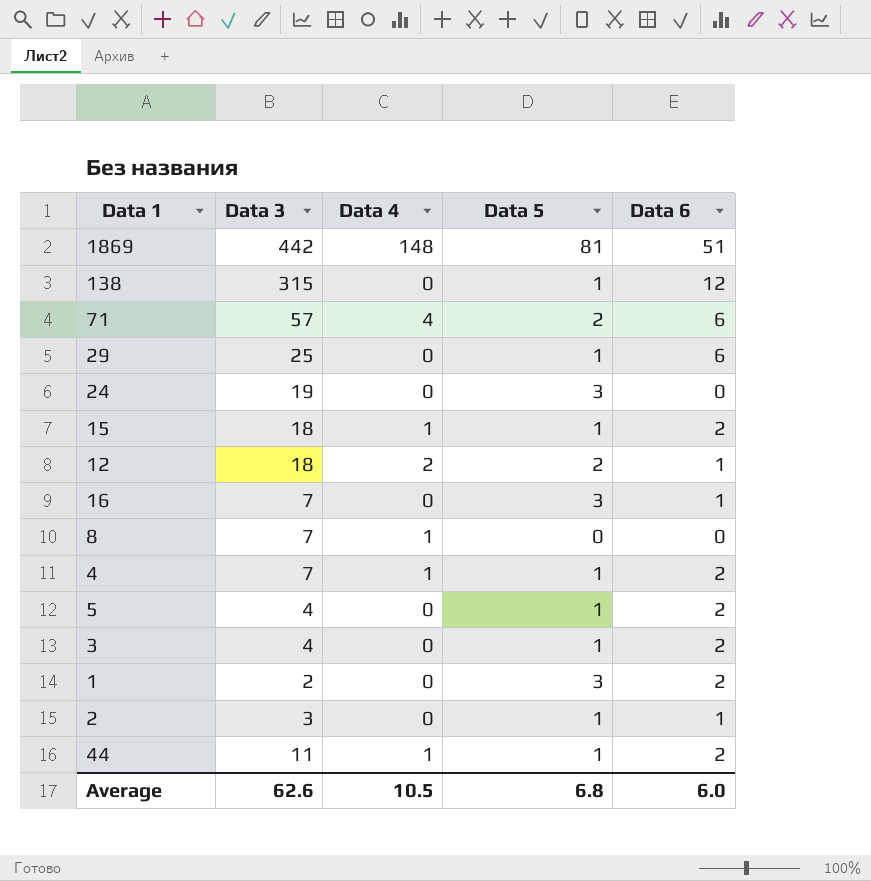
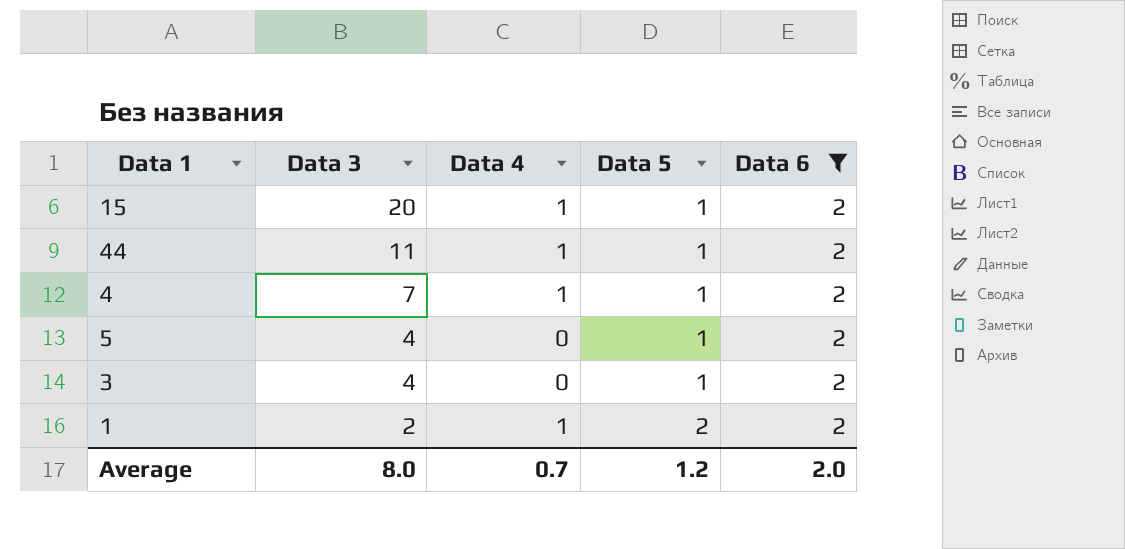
filter: none -> Data 6 = 2
row order: none -> Data 3 descending
15 | Data 3: 18 -> 20
1 | Data 4: 0 -> 1
1 | Data 5: 3 -> 2
Average | Data 3: 62.6 -> 8.0
Average | Data 4: 10.5 -> 0.7
Average | Data 5: 6.8 -> 1.2
Average | Data 6: 6.0 -> 2.0

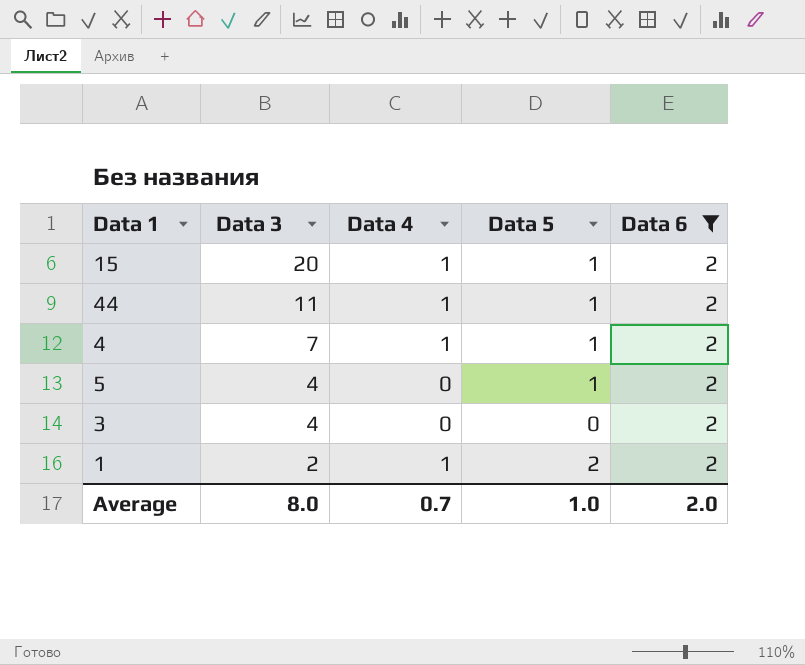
3 | Data 5: 1 -> 0
Average | Data 5: 1.2 -> 1.0

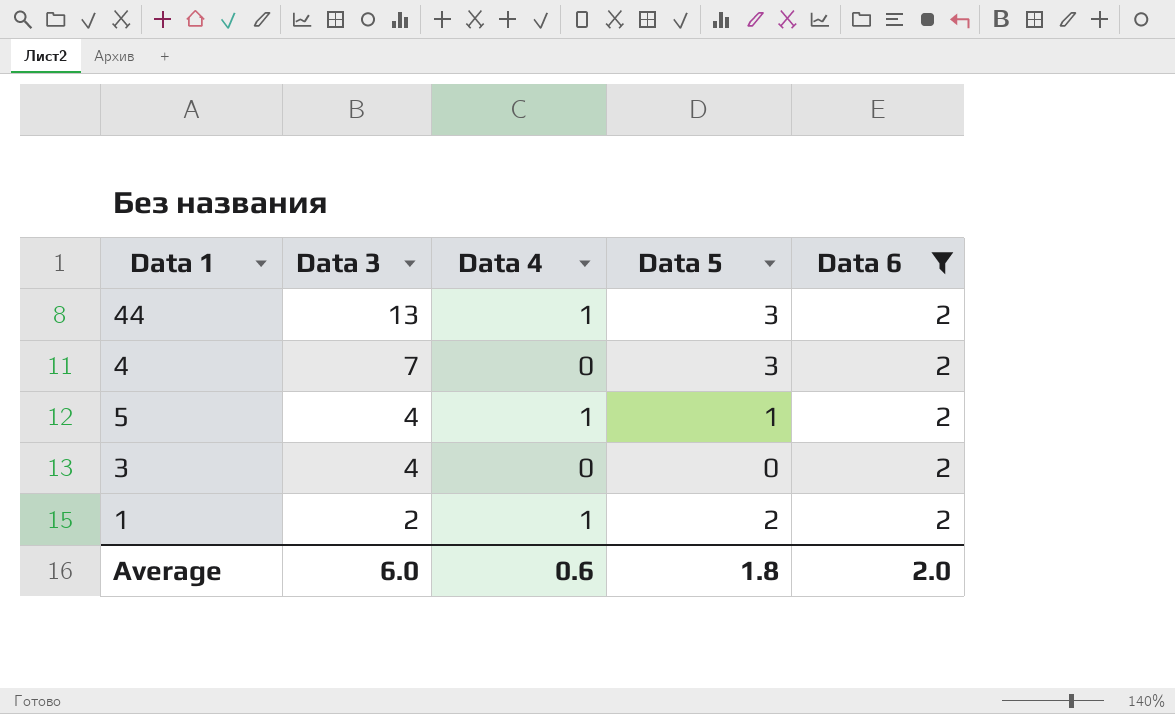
row 15: 20 | 1 | 1 | 2 -> none
44 | Data 3: 11 -> 13
44 | Data 5: 1 -> 3
4 | Data 4: 1 -> 0
4 | Data 5: 1 -> 3
5 | Data 4: 0 -> 1
Average | Data 3: 8.0 -> 6.0
Average | Data 4: 0.7 -> 0.6
Average | Data 5: 1.0 -> 1.8

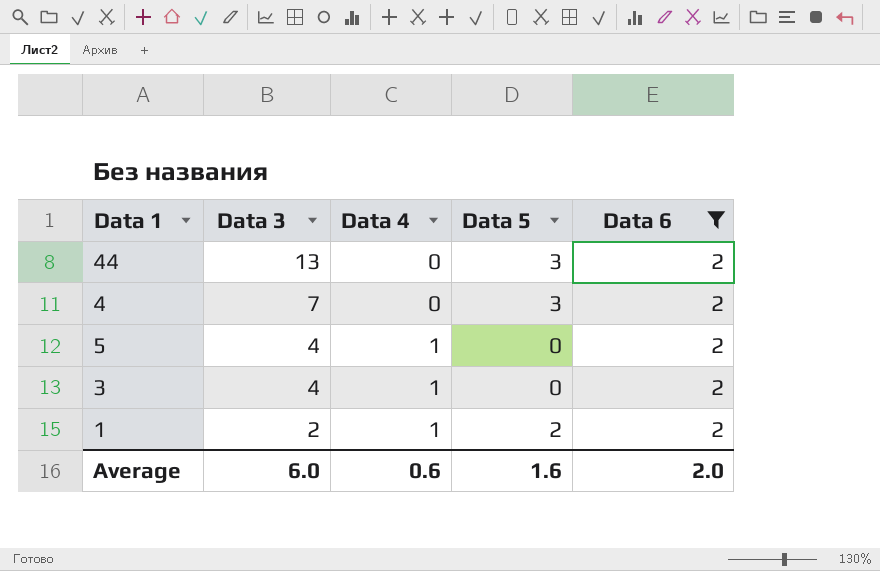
44 | Data 4: 1 -> 0
5 | Data 5: 1 -> 0
3 | Data 4: 0 -> 1
Average | Data 5: 1.8 -> 1.6

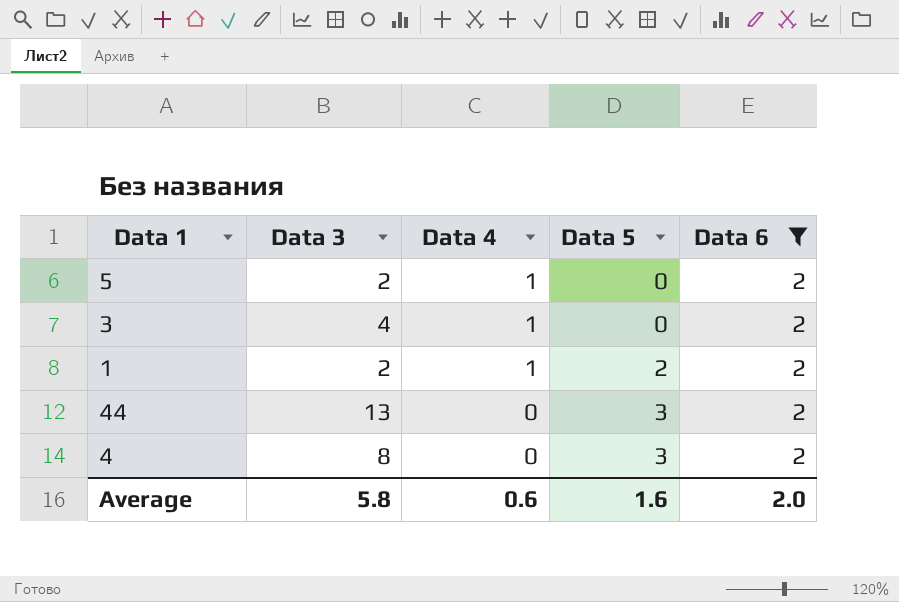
row order: Data 3 descending -> Data 4 descending
5 | Data 3: 4 -> 2
4 | Data 3: 7 -> 8
Average | Data 3: 6.0 -> 5.8

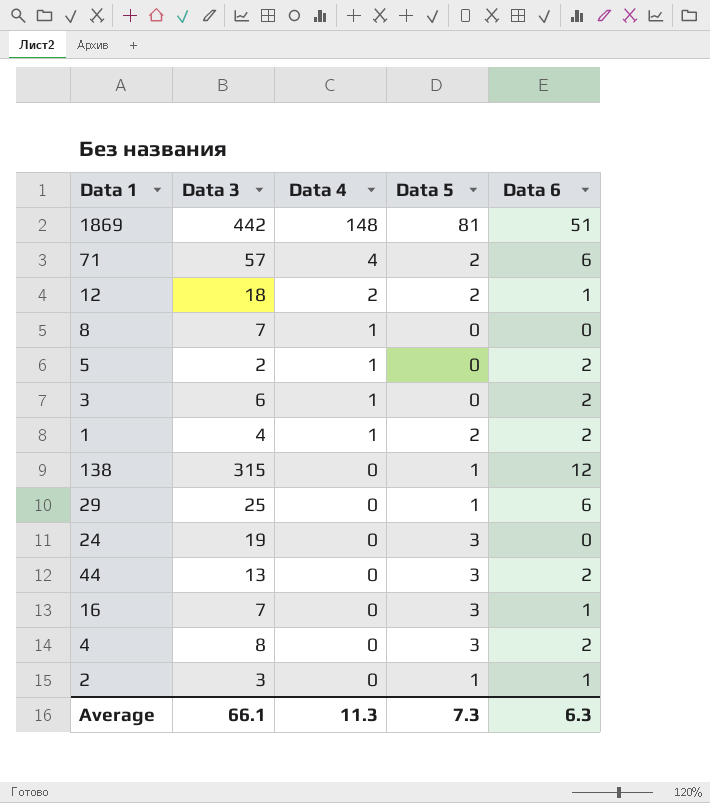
filter: Data 6 = 2 -> none
3 | Data 3: 4 -> 6
1 | Data 3: 2 -> 4
Average | Data 3: 5.8 -> 66.1
Average | Data 4: 0.6 -> 11.3
Average | Data 5: 1.6 -> 7.3
Average | Data 6: 2.0 -> 6.3

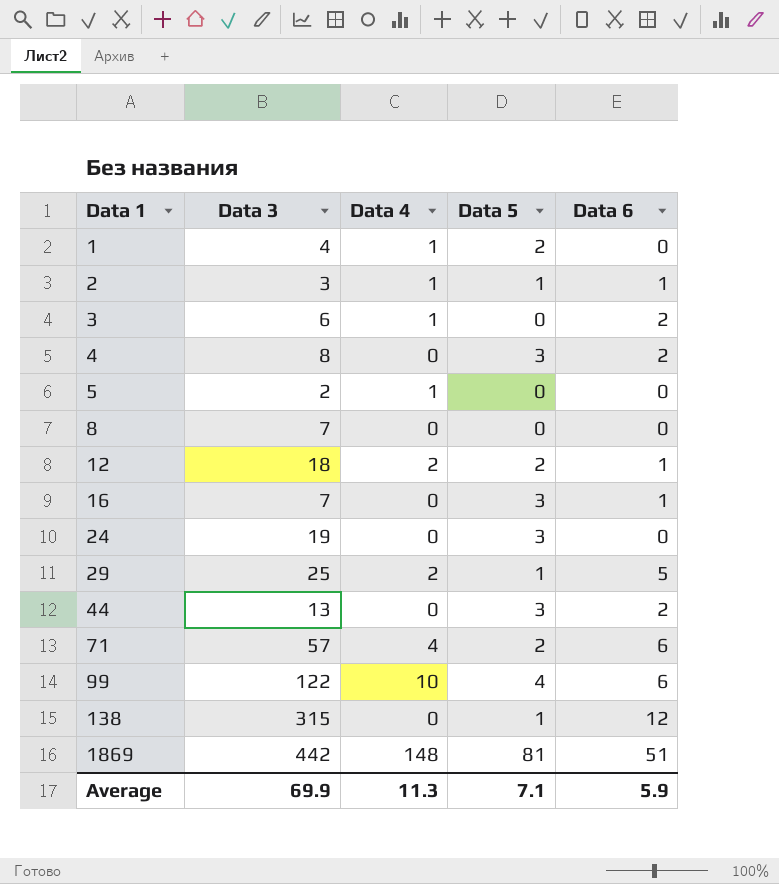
row order: Data 4 descending -> Data 1 ascending
1 | Data 6: 2 -> 0
2 | Data 4: 0 -> 1
5 | Data 6: 2 -> 0
8 | Data 4: 1 -> 0
29 | Data 4: 0 -> 2
29 | Data 6: 6 -> 5
row 99: none -> 122 | 10 | 4 | 6
Average | Data 3: 66.1 -> 69.9
Average | Data 5: 7.3 -> 7.1
Average | Data 6: 6.3 -> 5.9

